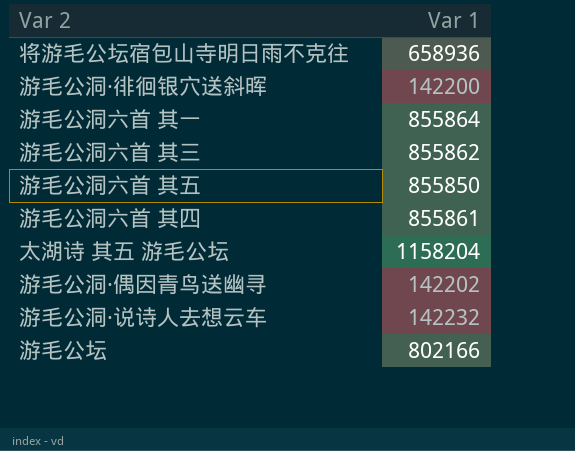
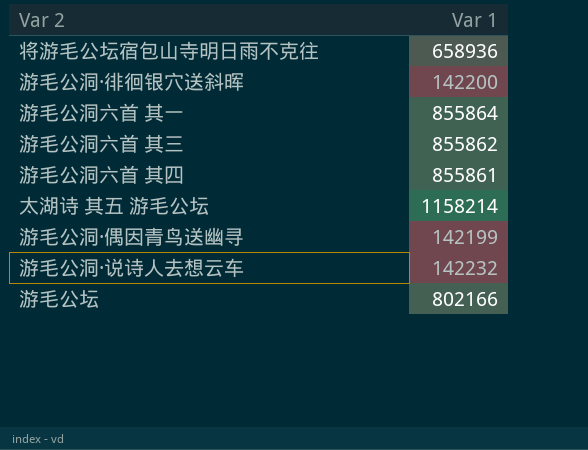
row 游毛公洞六首 其五: 855850 -> none
太湖诗 其五 游毛公坛 | Var 1: 1158204 -> 1158214
游毛公洞·偶因青鸟送幽寻 | Var 1: 142202 -> 142199

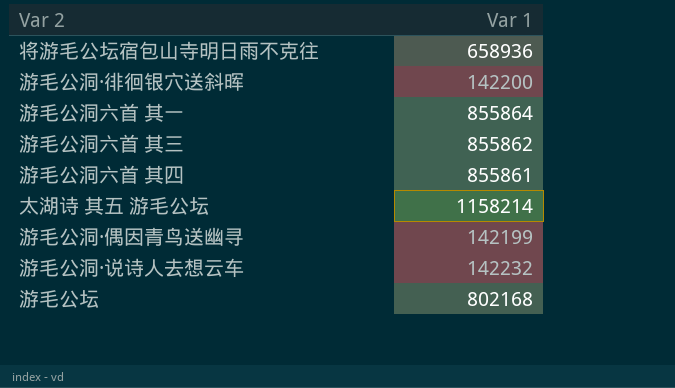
游毛公坛 | Var 1: 802166 -> 802168

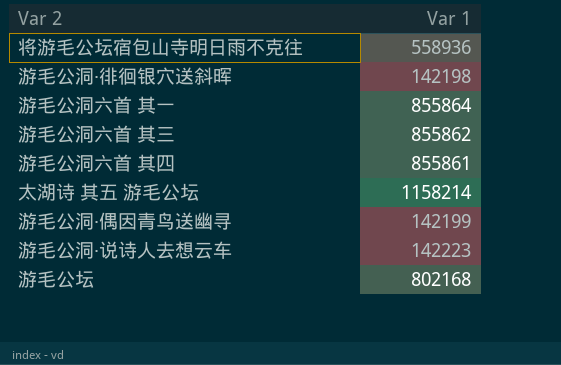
将游毛公坛宿包山寺明日雨不克往 | Var 1: 658936 -> 558936
游毛公洞·徘徊银穴送斜晖 | Var 1: 142200 -> 142198
游毛公洞·说诗人去想云车 | Var 1: 142232 -> 142223

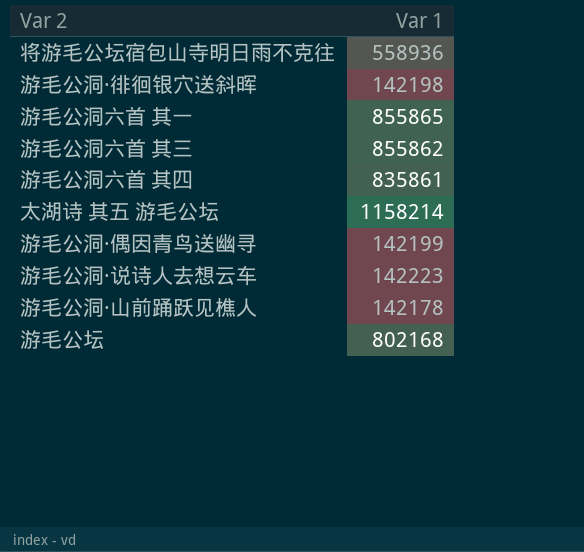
游毛公洞六首 其一 | Var 1: 855864 -> 855865
游毛公洞六首 其四 | Var 1: 855861 -> 835861
row 游毛公洞·山前踊跃见樵人: none -> 142178

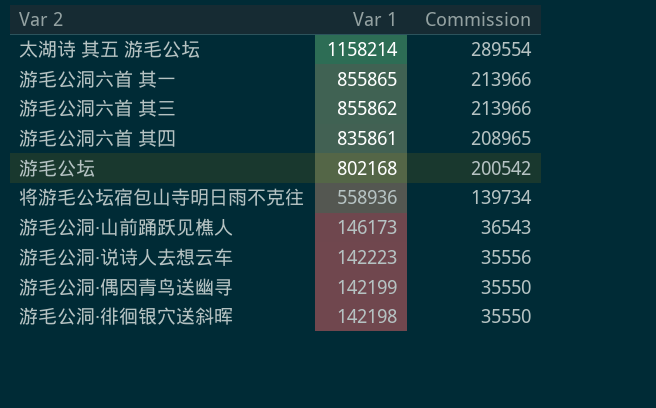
row order: none -> Var 1 descending
column Commission | formula: none -> [Var 1] * 0.25
游毛公洞·山前踊跃见樵人 | Var 1: 142178 -> 146173

